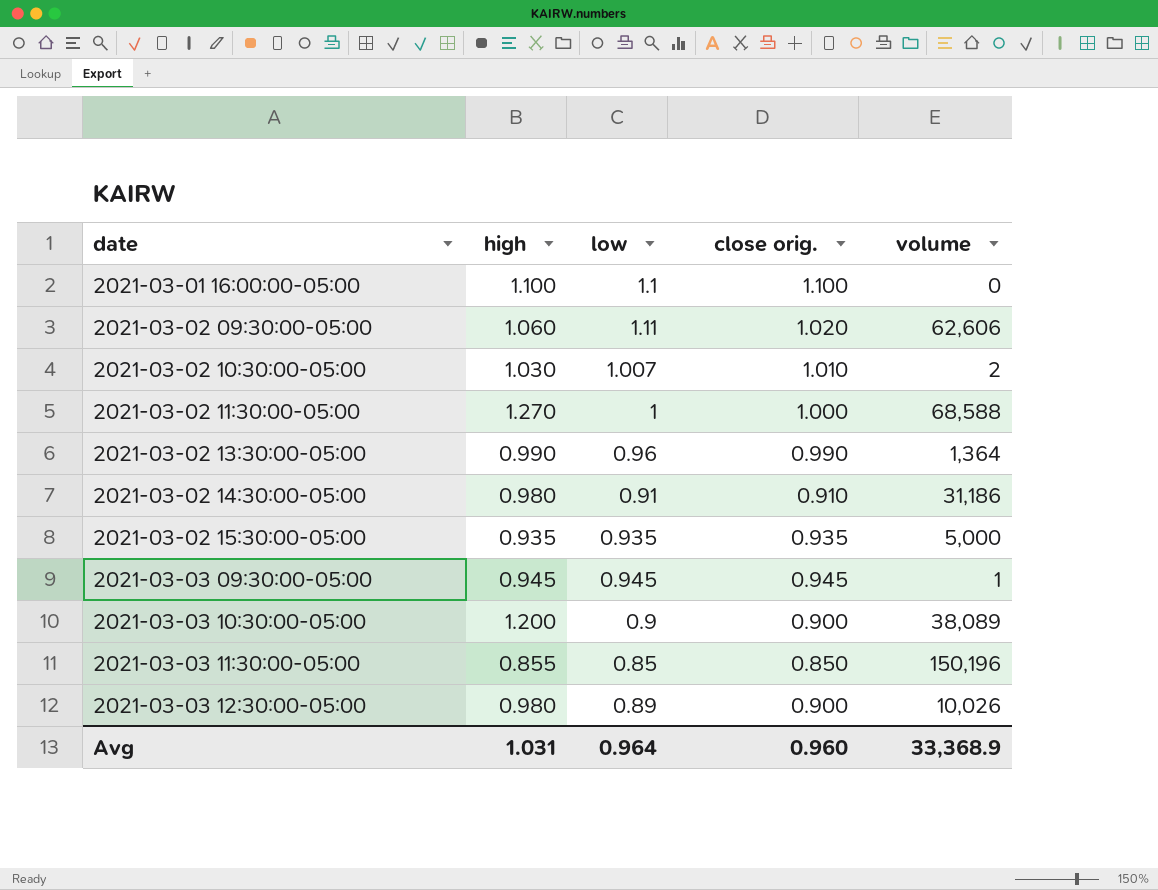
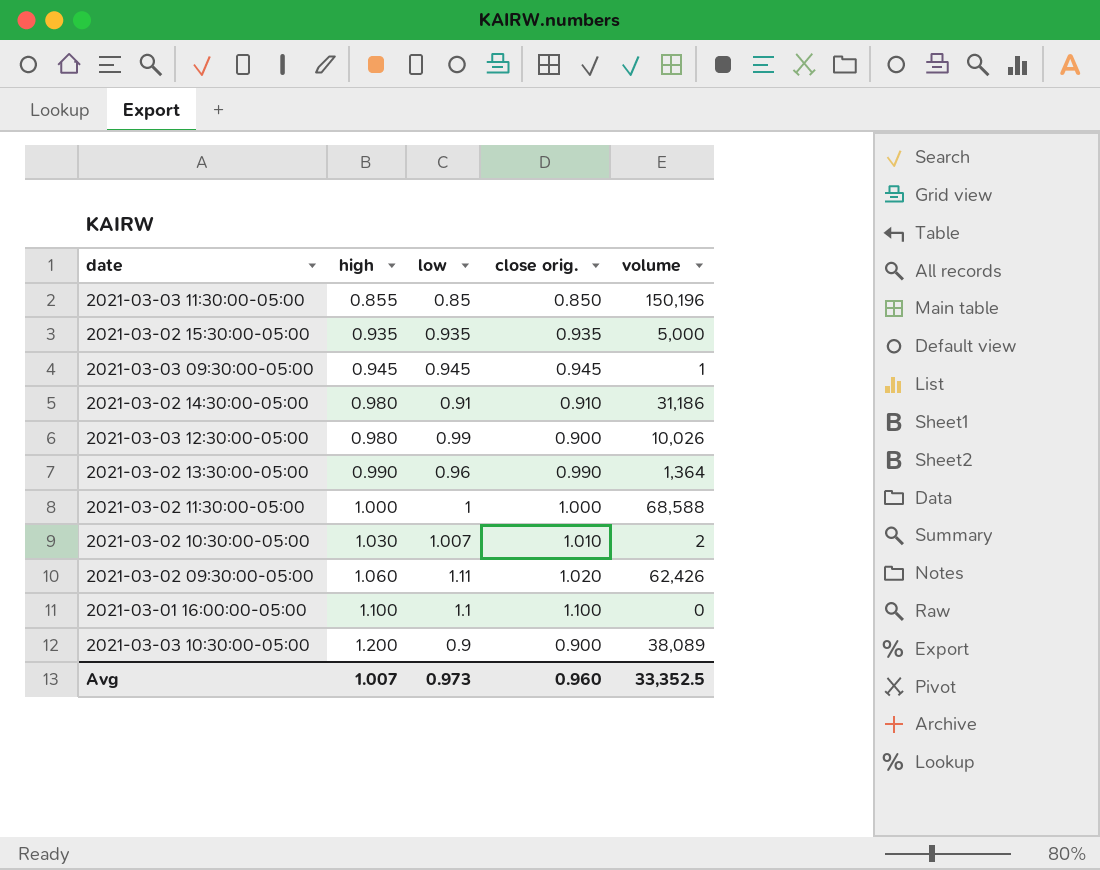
row order: date ascending -> high ascending
2021-03-03 12:30:00-05:00 | low: 0.89 -> 0.99
2021-03-02 11:30:00-05:00 | high: 1.270 -> 1.000
2021-03-02 09:30:00-05:00 | volume: 62,606 -> 62,426
Avg | high: 1.031 -> 1.007
Avg | low: 0.964 -> 0.973
Avg | volume: 33,368.9 -> 33,352.5

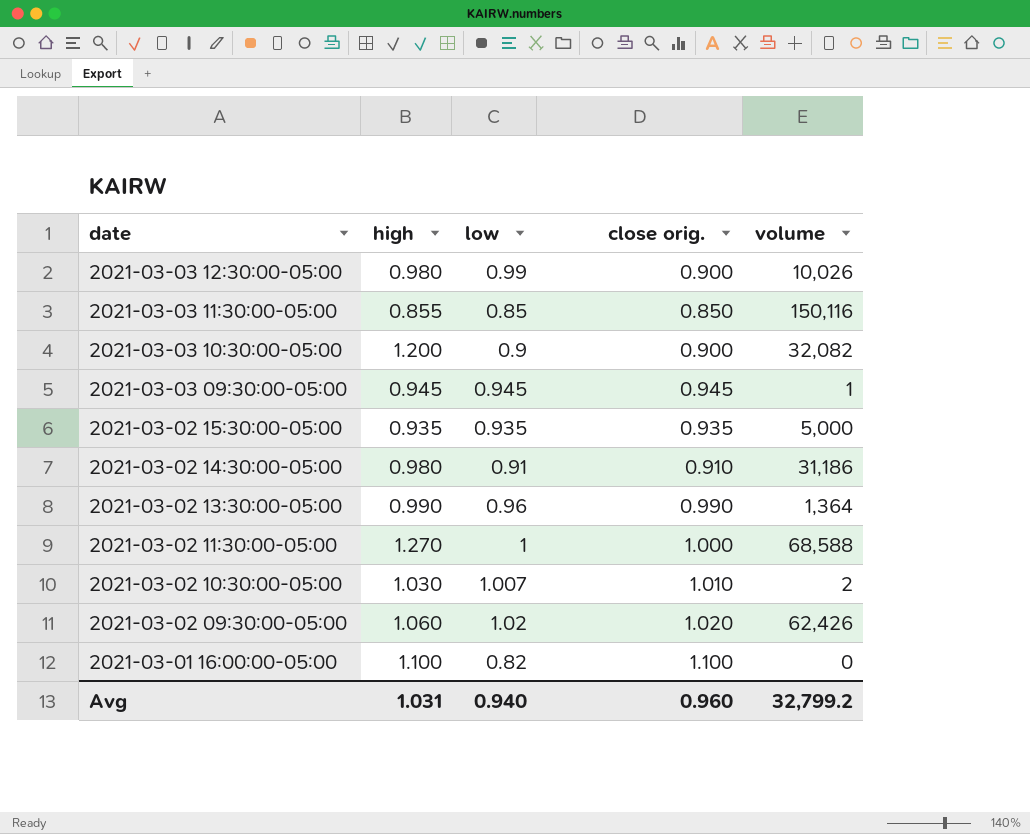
row order: high ascending -> date descending
2021-03-03 11:30:00-05:00 | volume: 150,196 -> 150,116
2021-03-03 10:30:00-05:00 | volume: 38,089 -> 32,082
2021-03-02 11:30:00-05:00 | high: 1.000 -> 1.270
2021-03-02 09:30:00-05:00 | low: 1.11 -> 1.02
2021-03-01 16:00:00-05:00 | low: 1.1 -> 0.82
Avg | high: 1.007 -> 1.031
Avg | low: 0.973 -> 0.940
Avg | volume: 33,352.5 -> 32,799.2

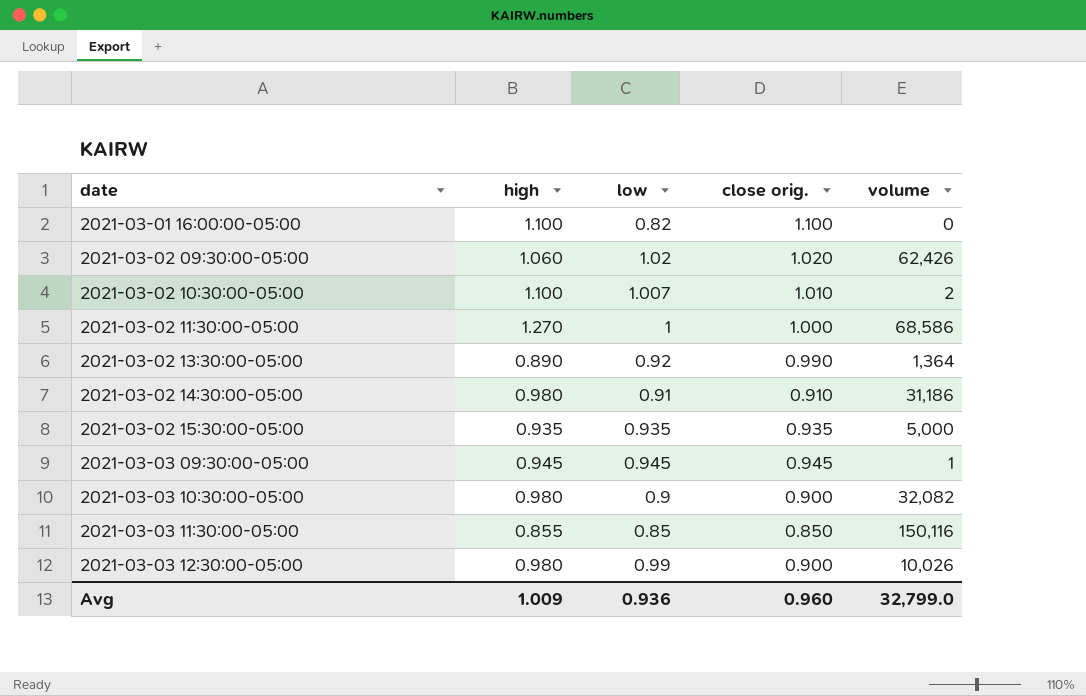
row order: date descending -> date ascending
2021-03-02 10:30:00-05:00 | high: 1.030 -> 1.100
2021-03-02 11:30:00-05:00 | volume: 68,588 -> 68,586
2021-03-02 13:30:00-05:00 | high: 0.990 -> 0.890
2021-03-02 13:30:00-05:00 | low: 0.96 -> 0.92
2021-03-03 10:30:00-05:00 | high: 1.200 -> 0.980
Avg | high: 1.031 -> 1.009
Avg | low: 0.940 -> 0.936
Avg | volume: 32,799.2 -> 32,799.0

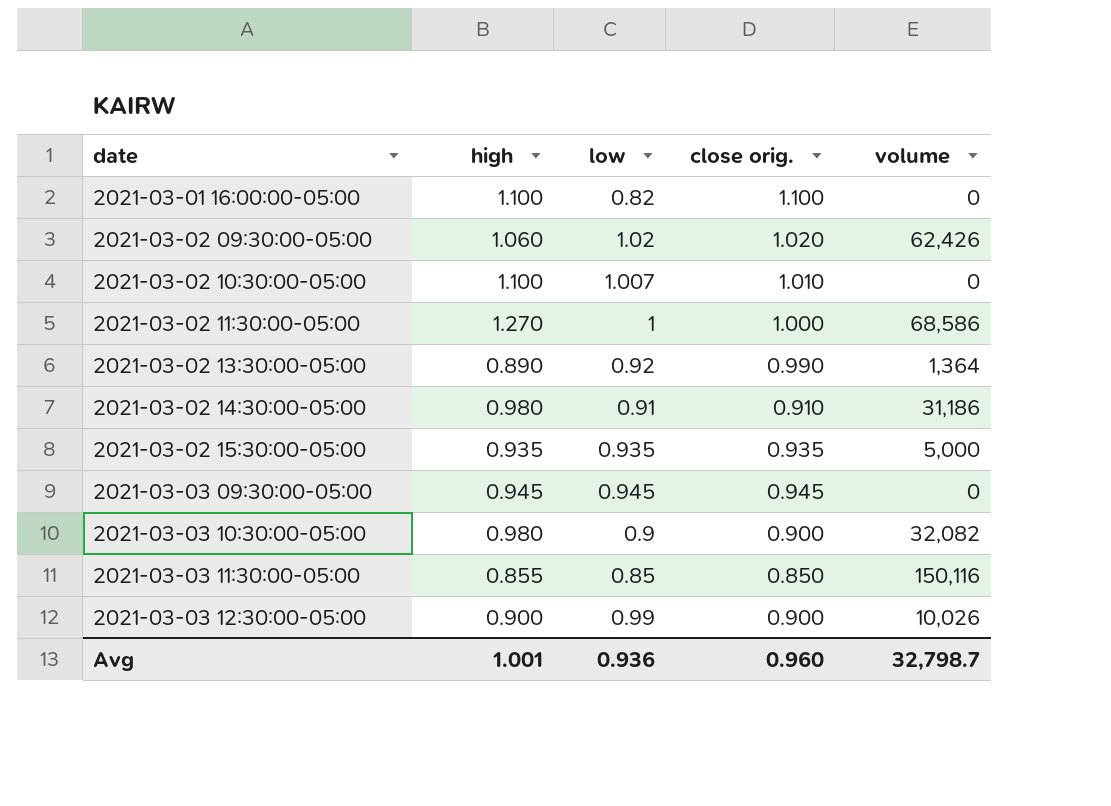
2021-03-02 10:30:00-05:00 | volume: 2 -> 0
2021-03-03 09:30:00-05:00 | volume: 1 -> 0
2021-03-03 12:30:00-05:00 | high: 0.980 -> 0.900
Avg | high: 1.009 -> 1.001
Avg | volume: 32,799.0 -> 32,798.7

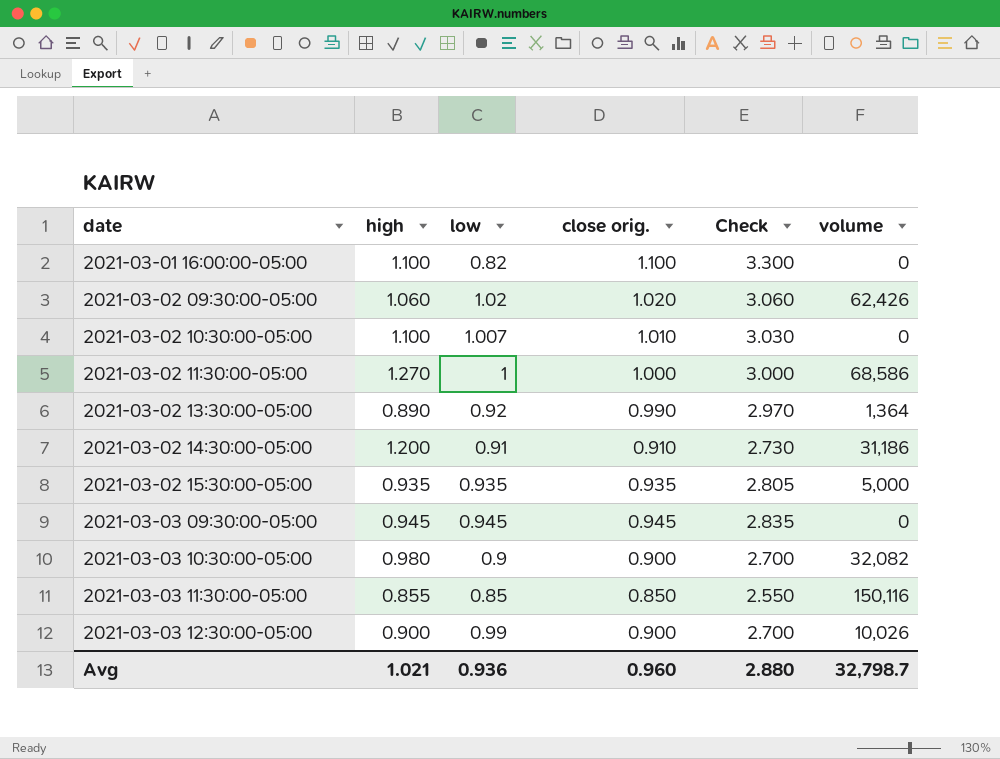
column Check | formula: none -> [close orig.] * 3
2021-03-02 14:30:00-05:00 | high: 0.980 -> 1.200
Avg | high: 1.001 -> 1.021

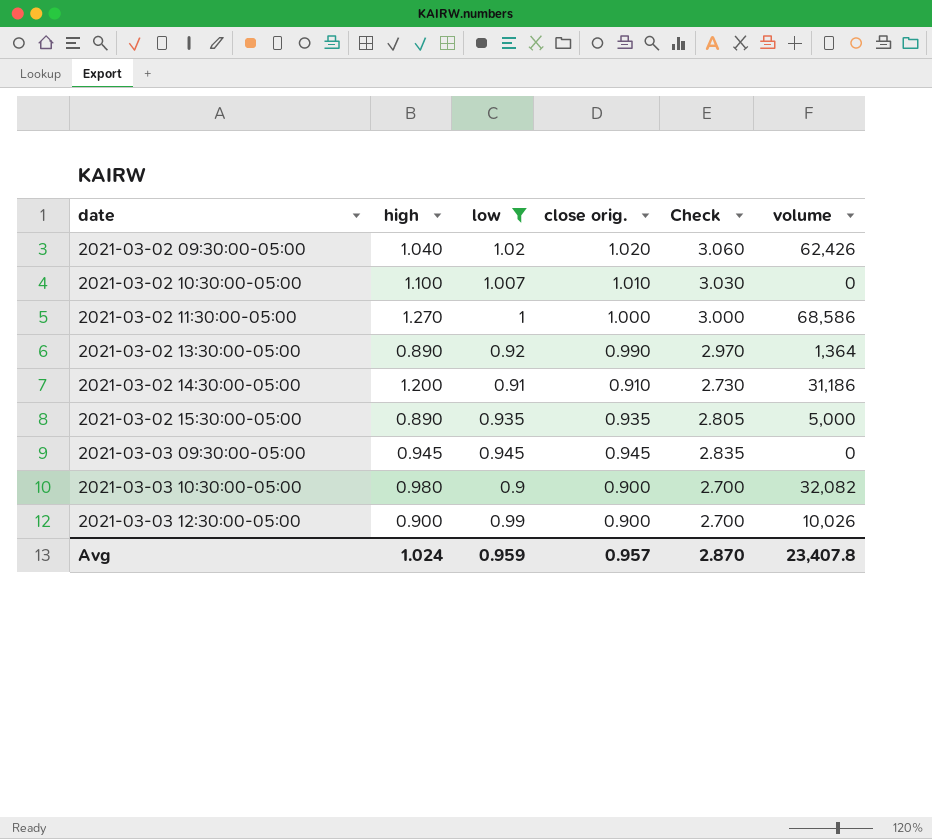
filter: none -> low >= 0.9
2021-03-02 09:30:00-05:00 | high: 1.060 -> 1.040
2021-03-02 15:30:00-05:00 | high: 0.935 -> 0.890
Avg | high: 1.021 -> 1.024
Avg | low: 0.936 -> 0.959
Avg | close orig.: 0.960 -> 0.957
Avg | Check: 2.880 -> 2.870
Avg | volume: 32,798.7 -> 23,407.8

